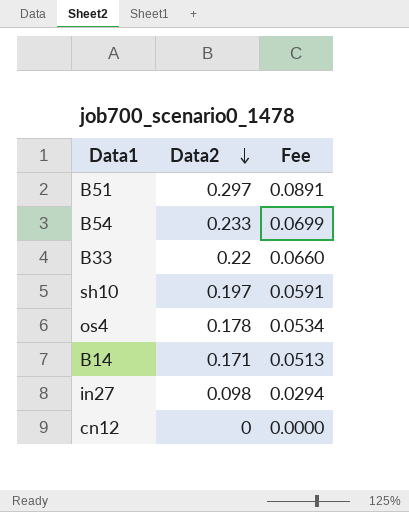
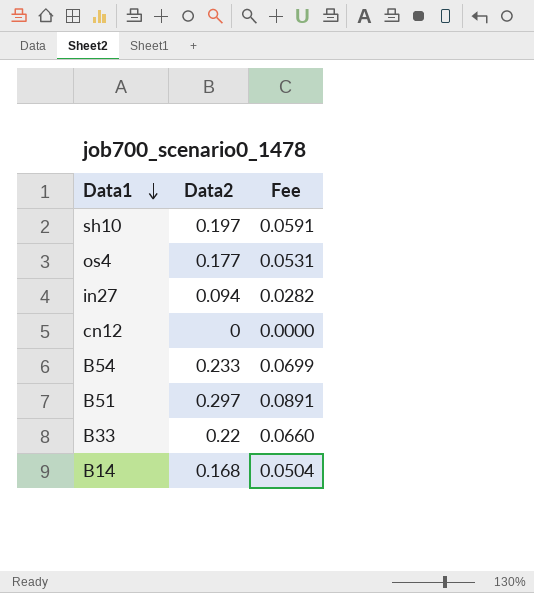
row order: Data2 descending -> Data1 descending
os4 | Data2: 0.178 -> 0.177
os4 | Fee: 0.0534 -> 0.0531
in27 | Data2: 0.098 -> 0.094
in27 | Fee: 0.0294 -> 0.0282
B14 | Data2: 0.171 -> 0.168
B14 | Fee: 0.0513 -> 0.0504

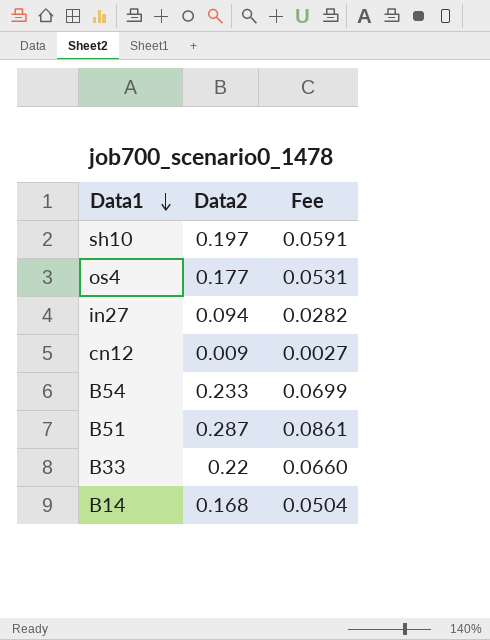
cn12 | Data2: 0 -> 0.009
cn12 | Fee: 0.0000 -> 0.0027
B51 | Data2: 0.297 -> 0.287
B51 | Fee: 0.0891 -> 0.0861

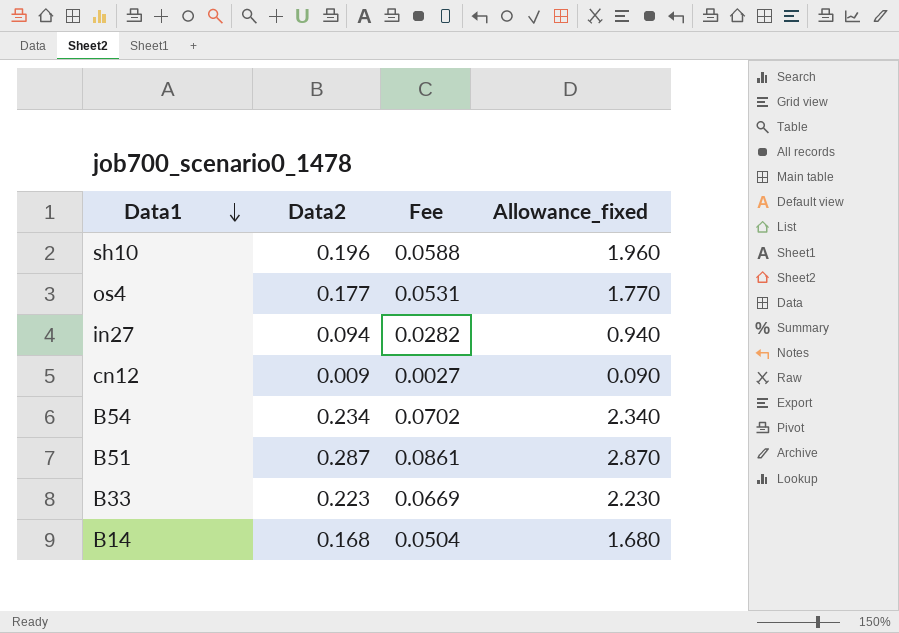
column Allowance_fixed | formula: none -> [Data2] * 10
sh10 | Data2: 0.197 -> 0.196
sh10 | Fee: 0.0591 -> 0.0588
B54 | Data2: 0.233 -> 0.234
B54 | Fee: 0.0699 -> 0.0702
B33 | Data2: 0.22 -> 0.223
B33 | Fee: 0.0660 -> 0.0669

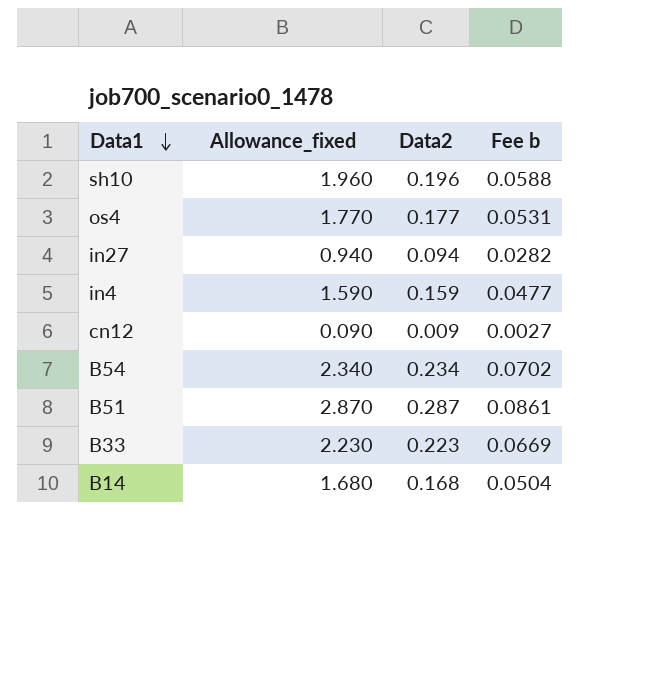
column Allowance_fixed | position: 4 -> 2
column name: Fee -> Fee b
row in4: none -> 1.590 | 0.159 | 0.0477

